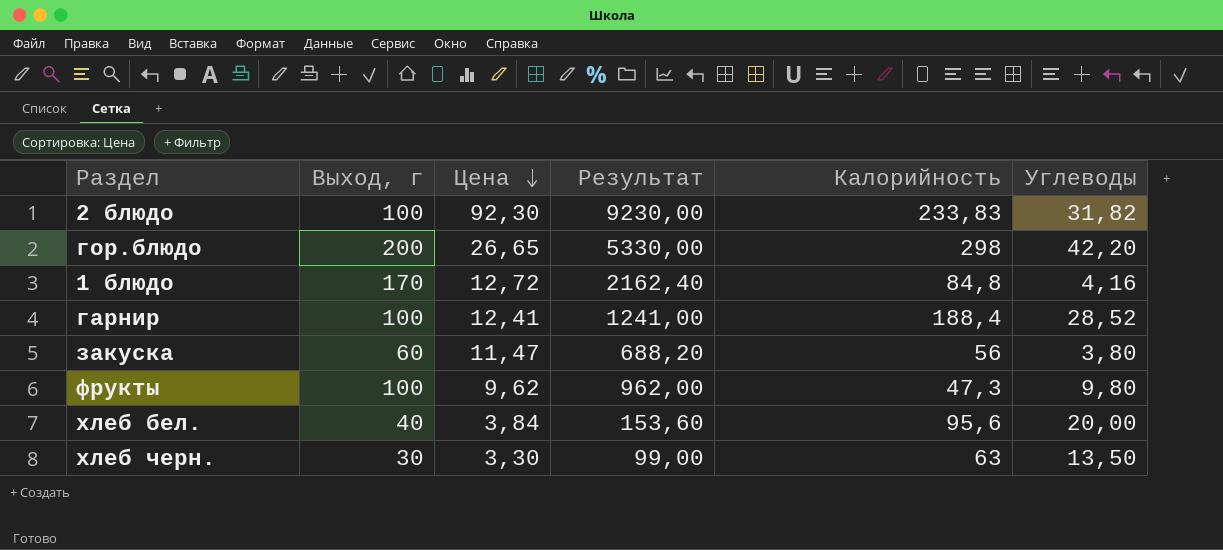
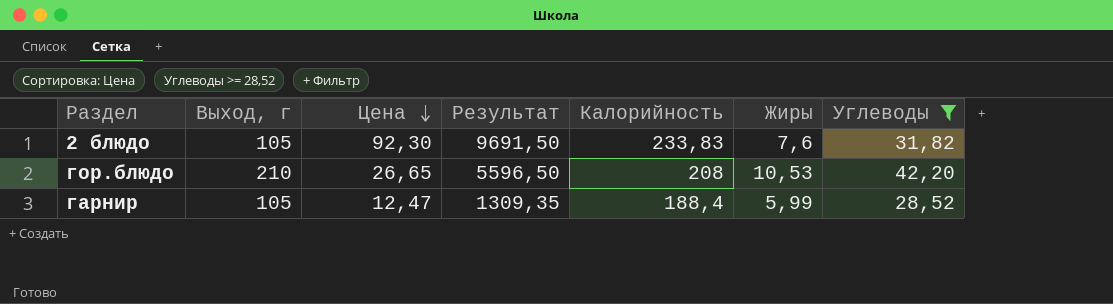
filter: none -> Углеводы >= 28,52
column Жиры | position: none -> 6
2 блюдо | Выход, г: 100 -> 105
2 блюдо | Результат: 9230,00 -> 9691,50
гор.блюдо | Выход, г: 200 -> 210
гор.блюдо | Результат: 5330,00 -> 5596,50
гор.блюдо | Калорийность: 298 -> 208
гарнир | Выход, г: 100 -> 105
гарнир | Цена: 12,41 -> 12,47
гарнир | Результат: 1241,00 -> 1309,35

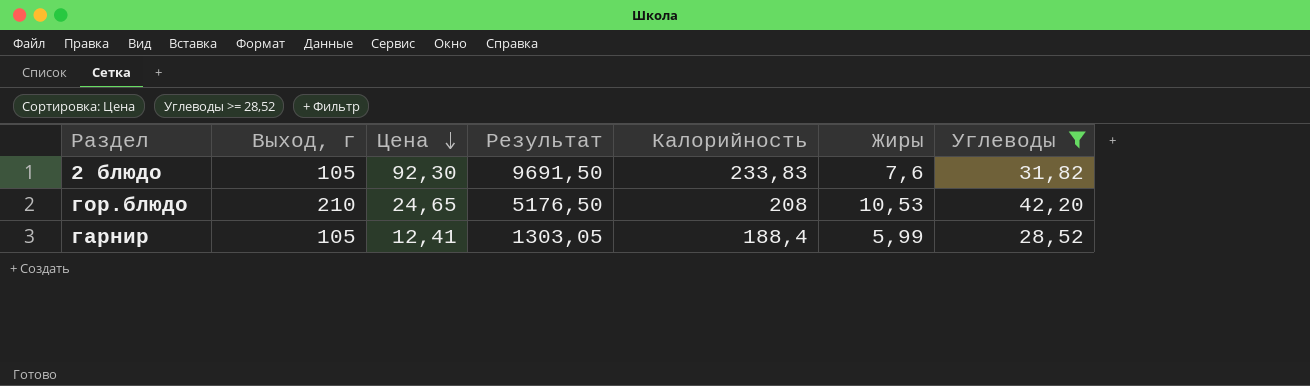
гор.блюдо | Цена: 26,65 -> 24,65
гор.блюдо | Результат: 5596,50 -> 5176,50
гарнир | Цена: 12,47 -> 12,41
гарнир | Результат: 1309,35 -> 1303,05

